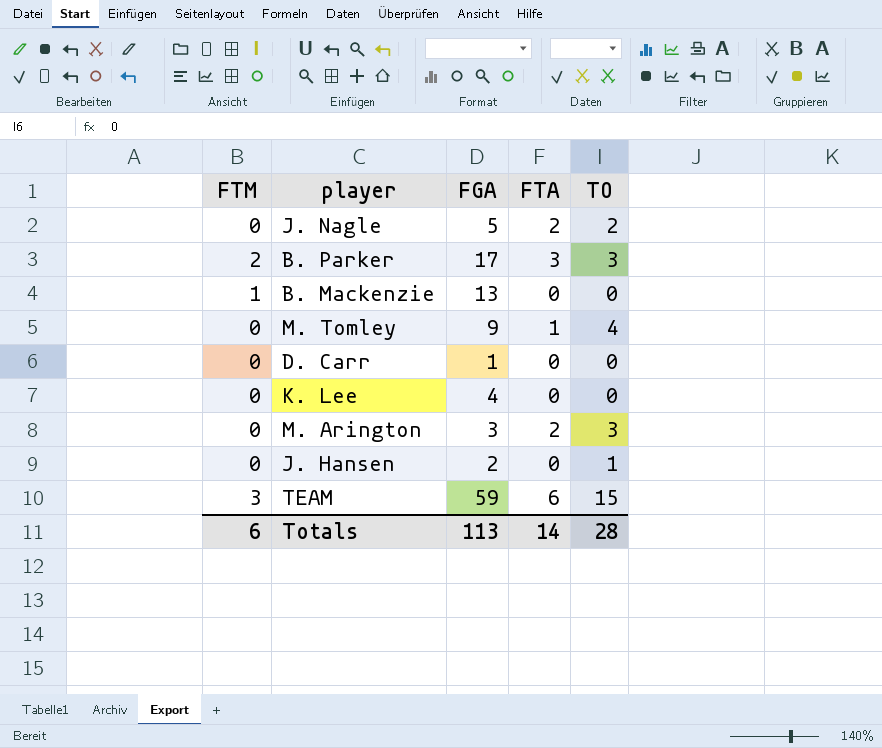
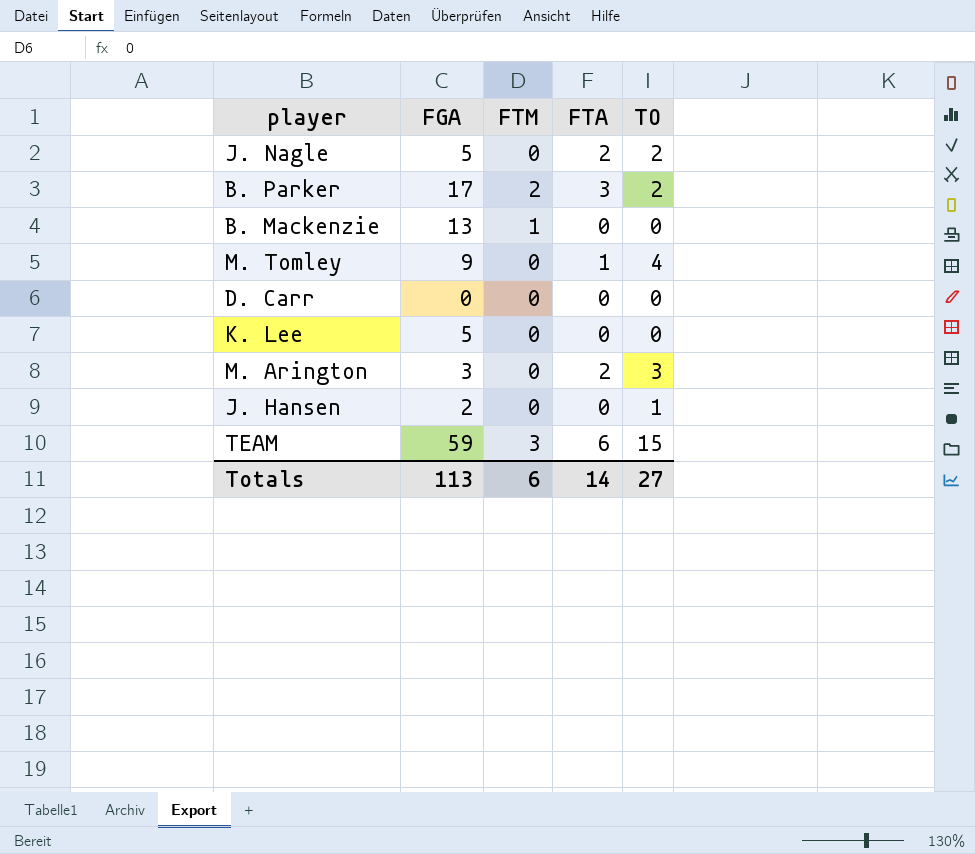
column FTM | position: 1 -> 3
B. Parker | TO: 3 -> 2
D. Carr | FGA: 1 -> 0
K. Lee | FGA: 4 -> 5
Totals | TO: 28 -> 27

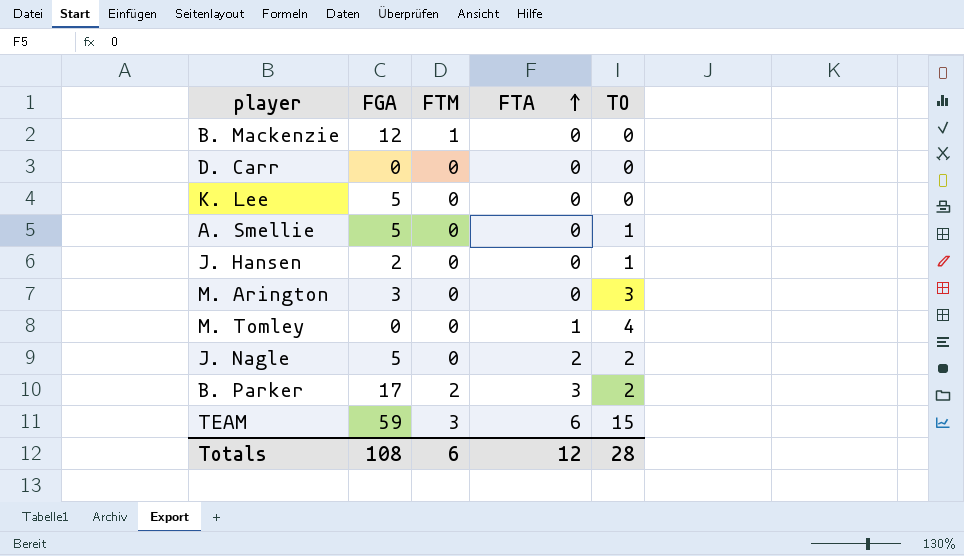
row order: none -> FTA ascending
B. Mackenzie | FGA: 13 -> 12
row A. Smellie: none -> 5 | 0 | 0 | 1
M. Arington | FTA: 2 -> 0
M. Tomley | FGA: 9 -> 0
Totals | FGA: 113 -> 108
Totals | FTA: 14 -> 12
Totals | TO: 27 -> 28

